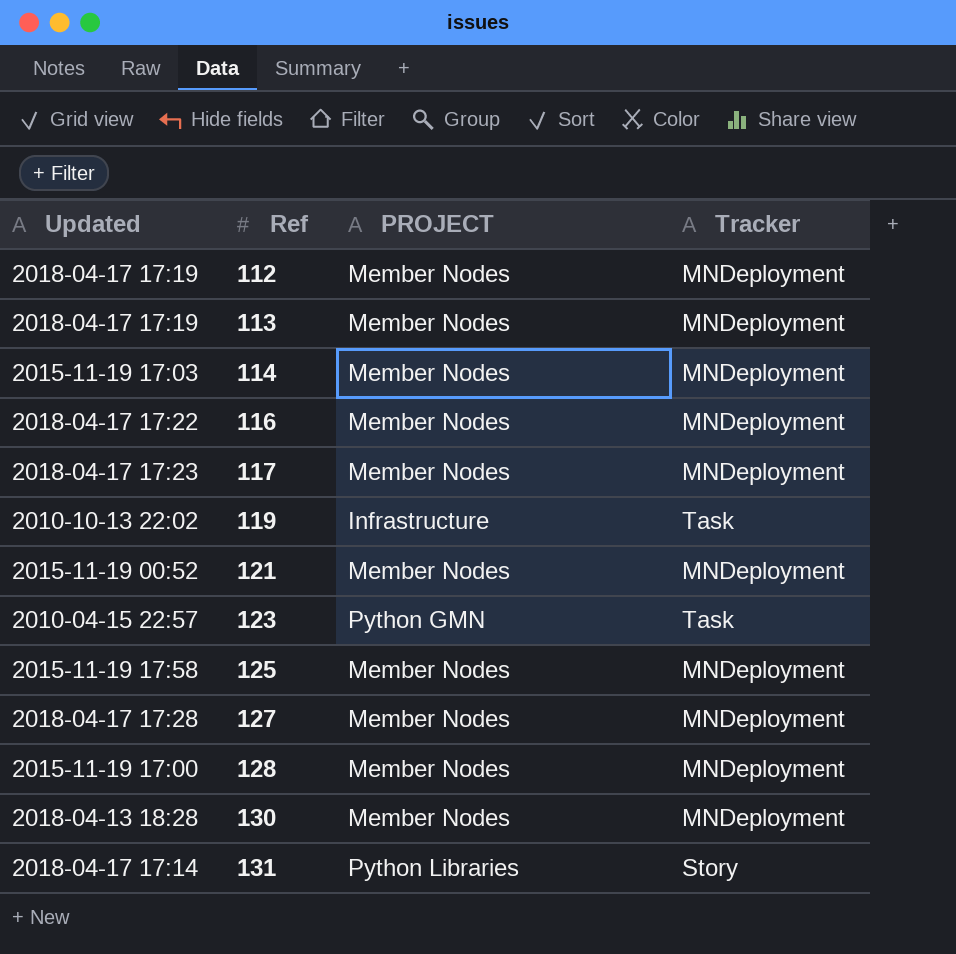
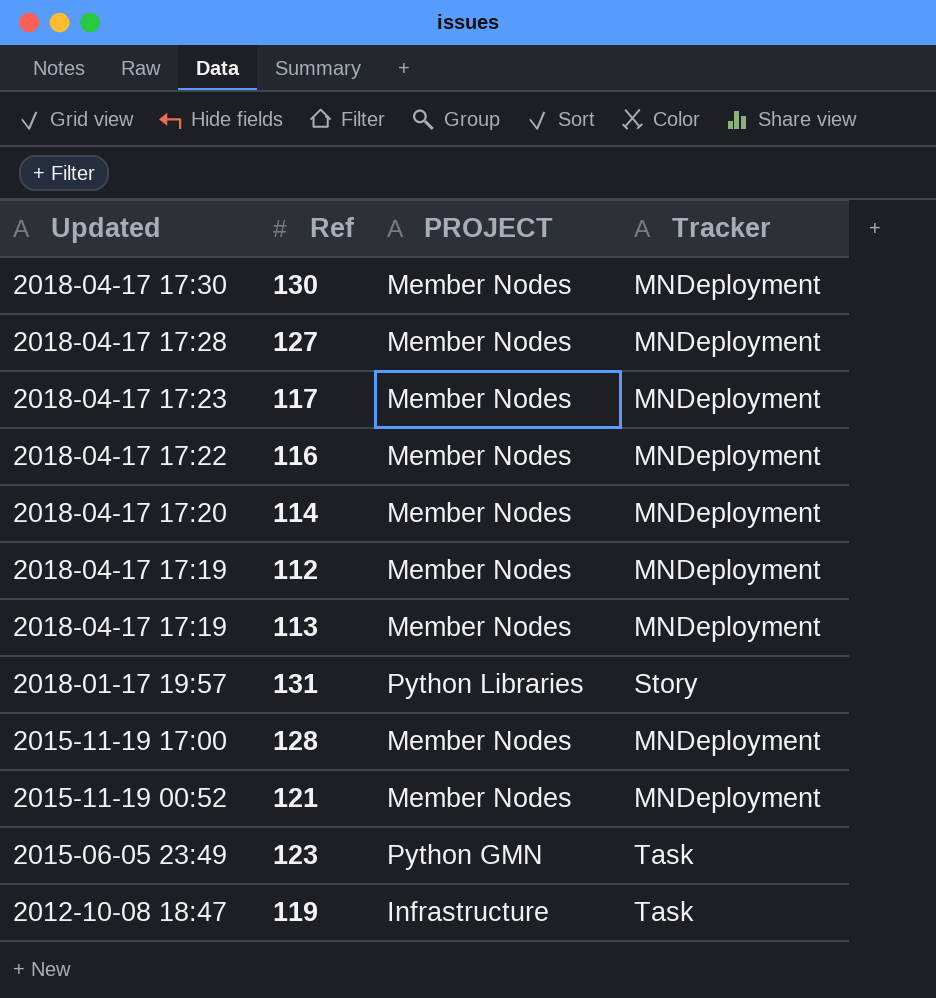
row order: Ref ascending -> Updated descending
row 125: 2015-11-19 17:58 | Member Nodes | MNDeployment -> none
130 | Updated: 2018-04-13 18:28 -> 2018-04-17 17:30
114 | Updated: 2015-11-19 17:03 -> 2018-04-17 17:20
131 | Updated: 2018-04-17 17:14 -> 2018-01-17 19:57
123 | Updated: 2010-04-15 22:57 -> 2015-06-05 23:49
119 | Updated: 2010-10-13 22:02 -> 2012-10-08 18:47

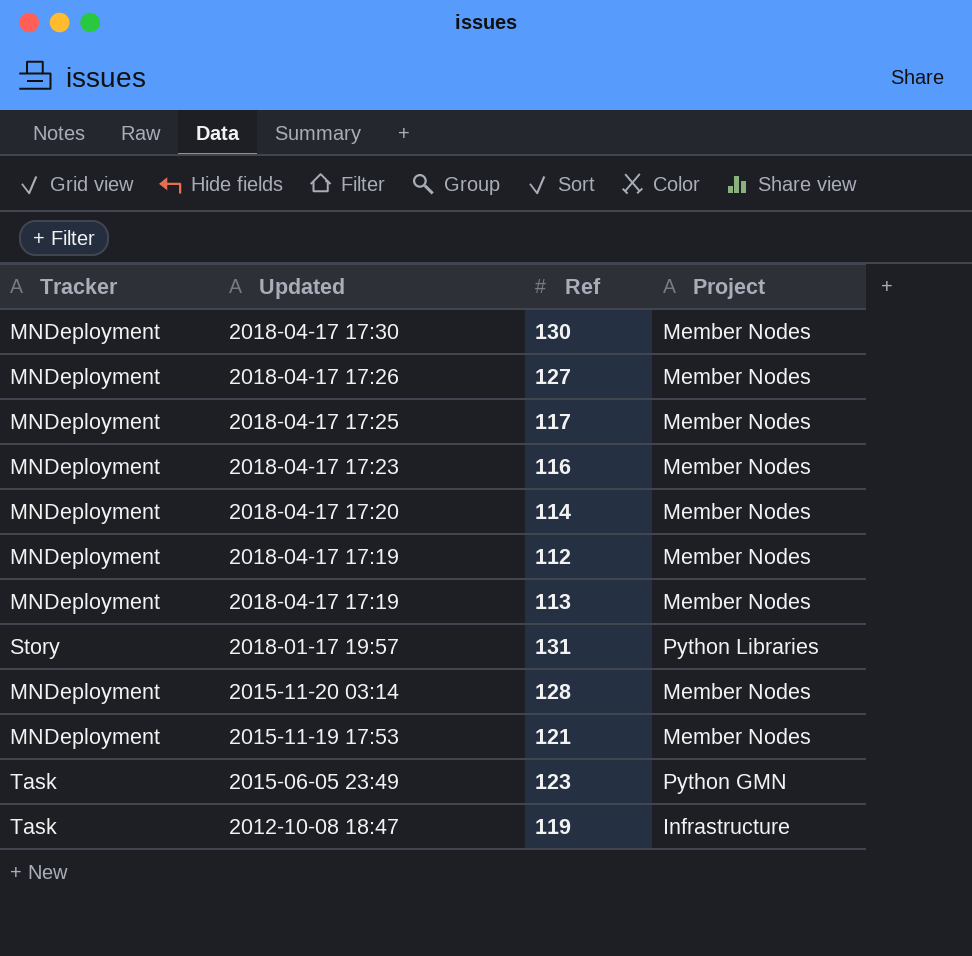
column Tracker | position: 4 -> 1
column name: PROJECT -> Project
127 | Updated: 2018-04-17 17:28 -> 2018-04-17 17:26
117 | Updated: 2018-04-17 17:23 -> 2018-04-17 17:25
116 | Updated: 2018-04-17 17:22 -> 2018-04-17 17:23
128 | Updated: 2015-11-19 17:00 -> 2015-11-20 03:14
121 | Updated: 2015-11-19 00:52 -> 2015-11-19 17:53

